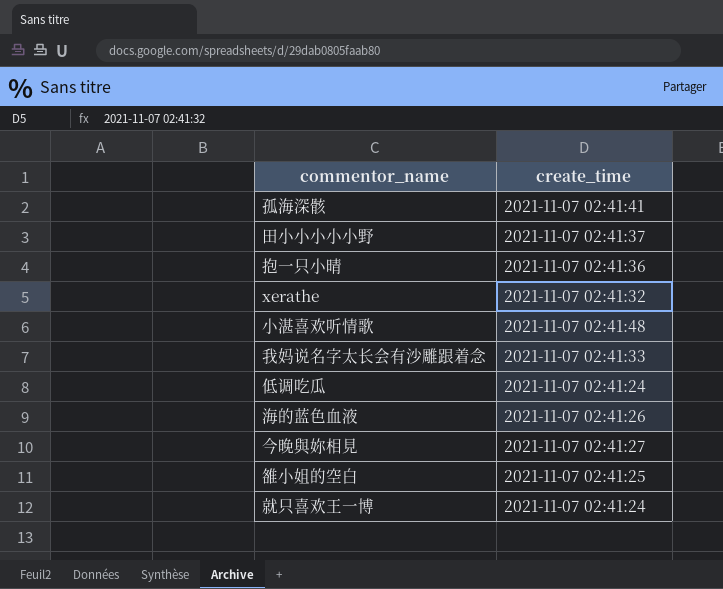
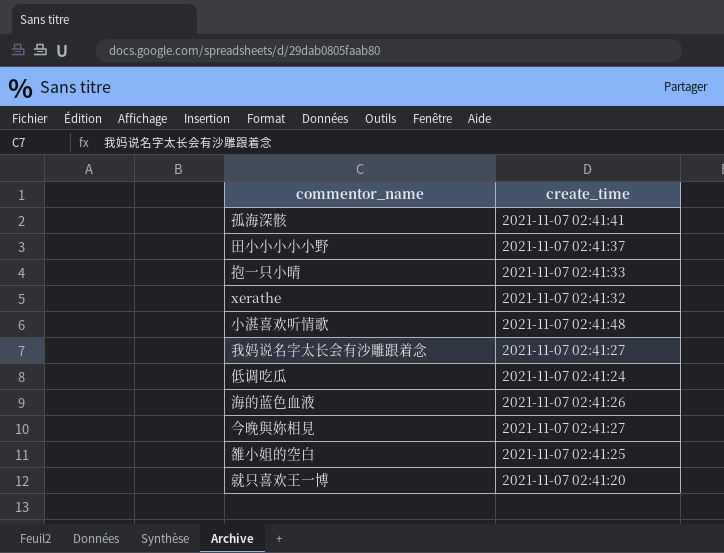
抱一只小晴 | create_time: 2021-11-07 02:41:36 -> 2021-11-07 02:41:33
我妈说名字太长会有沙雕跟着念 | create_time: 2021-11-07 02:41:33 -> 2021-11-07 02:41:27
就只喜欢王一博 | create_time: 2021-11-07 02:41:24 -> 2021-11-07 02:41:20

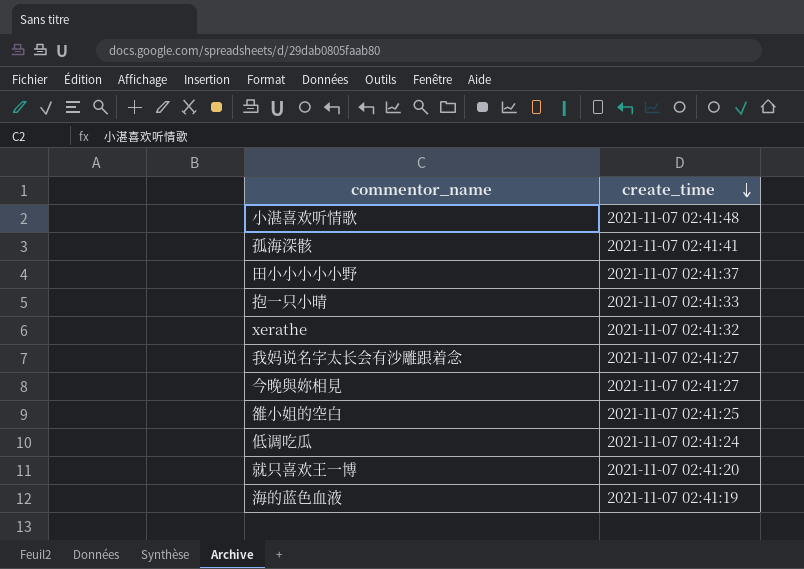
row order: none -> create_time descending
海的蓝色血液 | create_time: 2021-11-07 02:41:26 -> 2021-11-07 02:41:19

